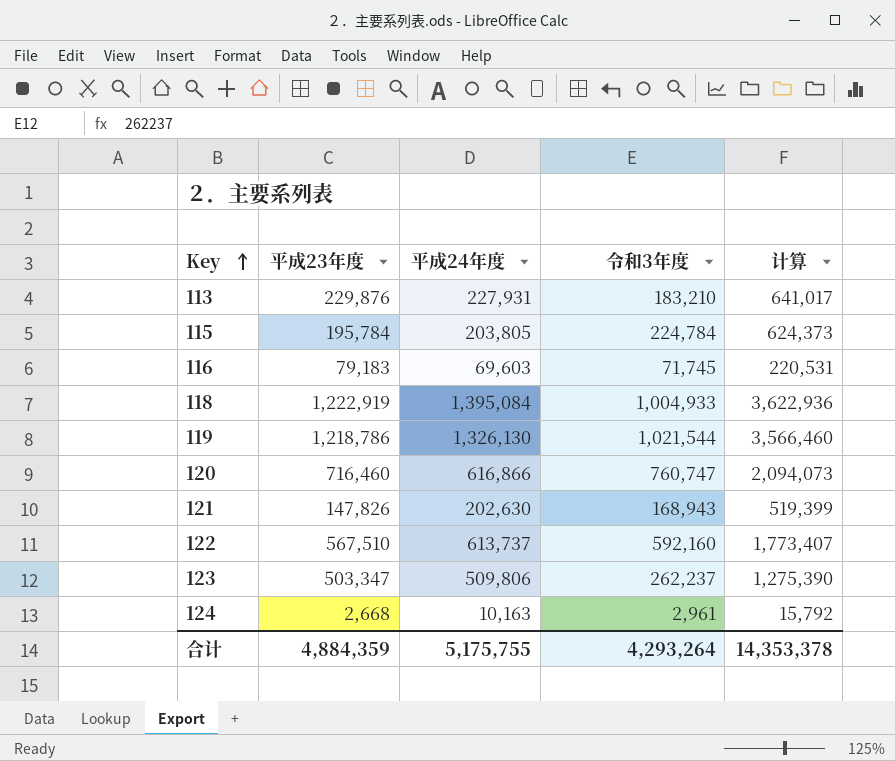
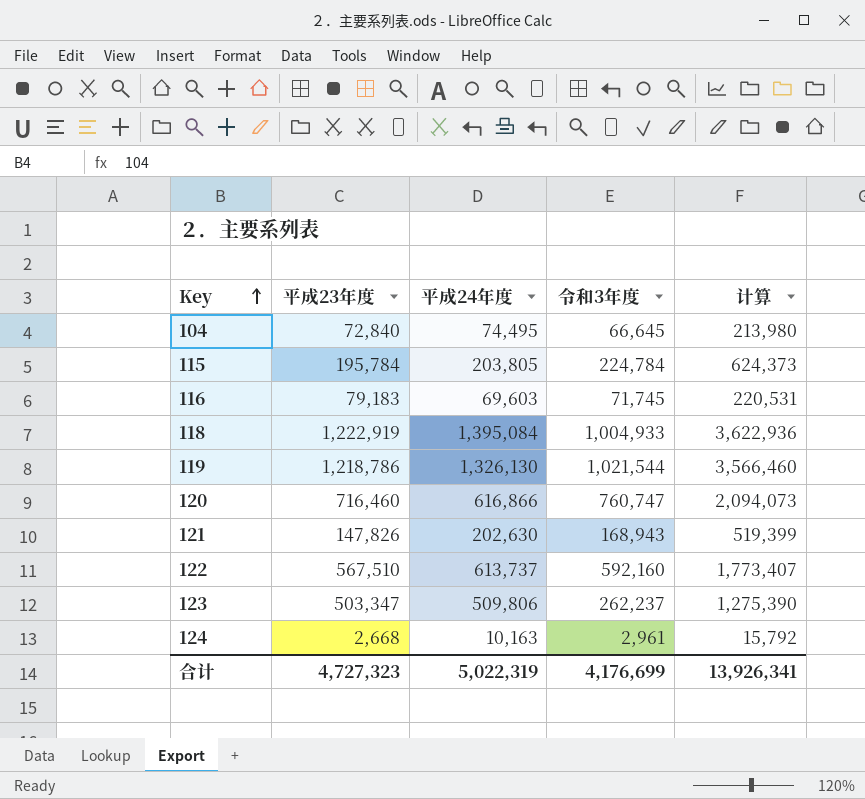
row 113: 229,876 | 227,931 | 183,210 | 641,017 -> none
row 104: none -> 72,840 | 74,495 | 66,645 | 213,980
合计 | 平成23年度: 4,884,359 -> 4,727,323
合计 | 平成24年度: 5,175,755 -> 5,022,319
合计 | 令和3年度: 4,293,264 -> 4,176,699
合计 | 计算: 14,353,378 -> 13,926,341

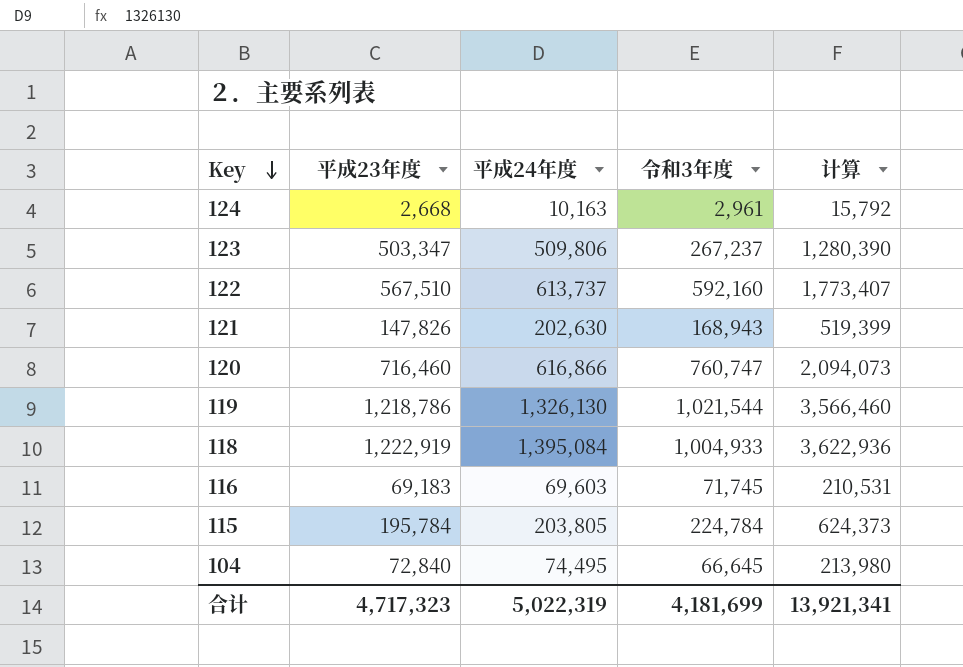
row order: Key ascending -> Key descending
123 | 令和3年度: 262,237 -> 267,237
123 | 计算: 1,275,390 -> 1,280,390
116 | 平成23年度: 79,183 -> 69,183
116 | 计算: 220,531 -> 210,531
合计 | 平成23年度: 4,727,323 -> 4,717,323
合计 | 令和3年度: 4,176,699 -> 4,181,699
合计 | 计算: 13,926,341 -> 13,921,341

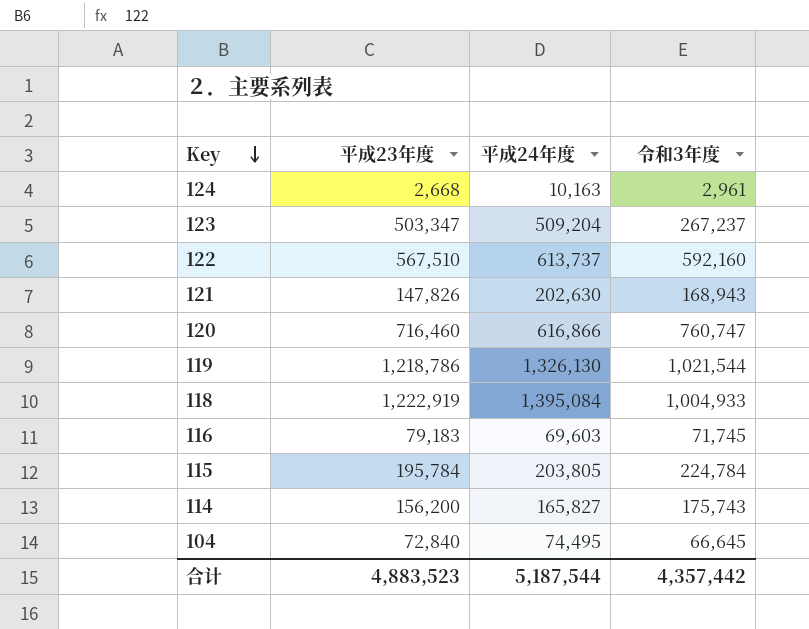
column 计算 | formula: [平成23年度] + [平成24年度] + [令和3年度] -> none
123 | 平成24年度: 509,806 -> 509,204
116 | 平成23年度: 69,183 -> 79,183
row 114: none -> 156,200 | 165,827 | 175,743
合计 | 平成23年度: 4,717,323 -> 4,883,523
合计 | 平成24年度: 5,022,319 -> 5,187,544
合计 | 令和3年度: 4,181,699 -> 4,357,442

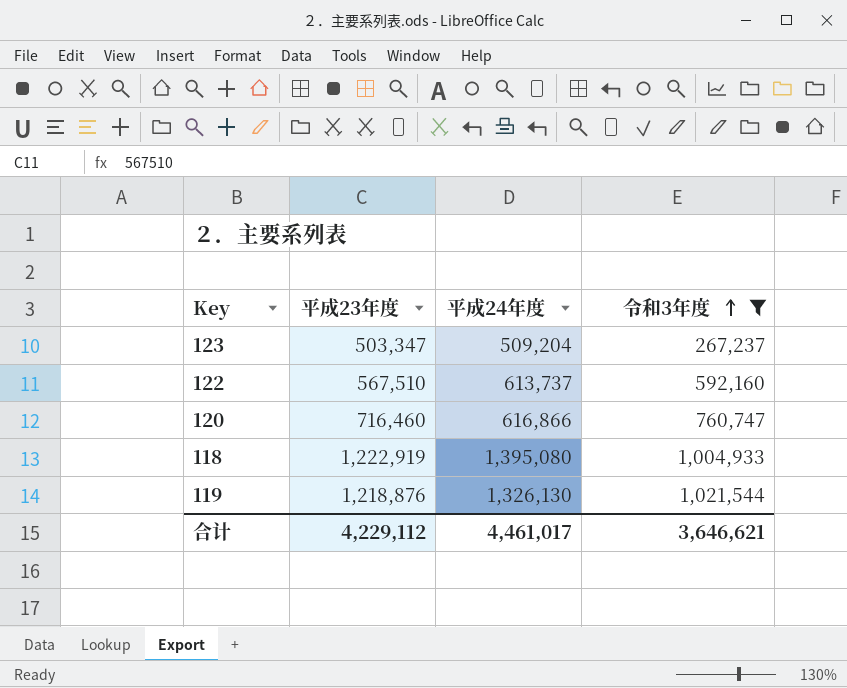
filter: none -> 令和3年度 >= 267,237
row order: Key descending -> 令和3年度 ascending
118 | 平成24年度: 1,395,084 -> 1,395,080
119 | 平成23年度: 1,218,786 -> 1,218,876
合计 | 平成23年度: 4,883,523 -> 4,229,112
合计 | 平成24年度: 5,187,544 -> 4,461,017
合计 | 令和3年度: 4,357,442 -> 3,646,621

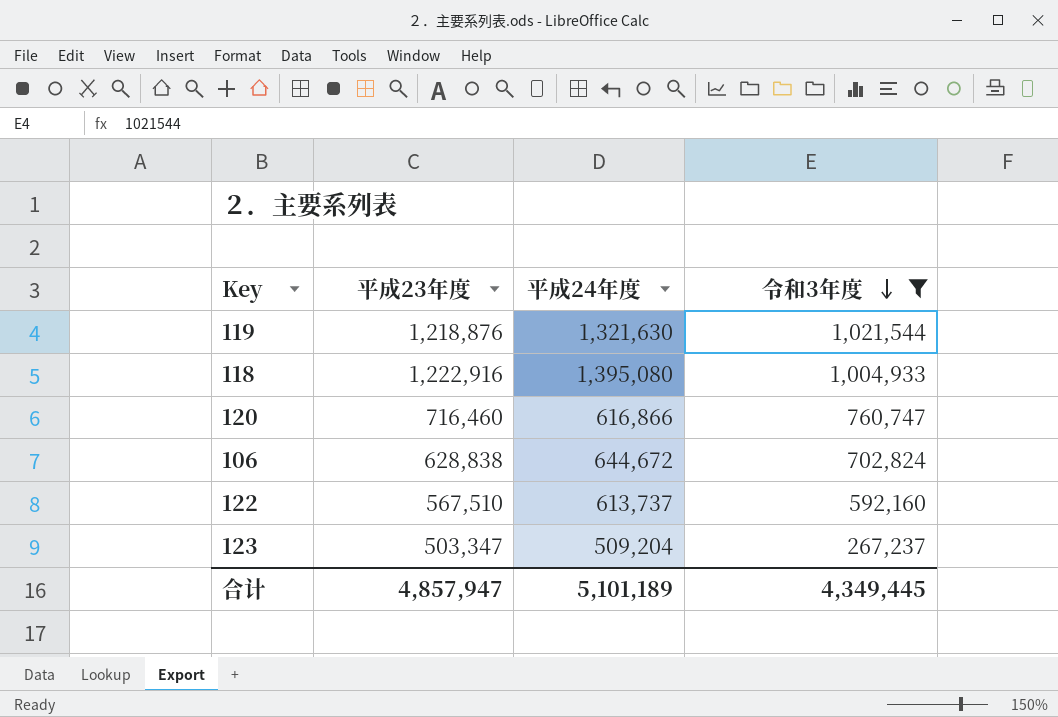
row order: 令和3年度 ascending -> 令和3年度 descending
119 | 平成24年度: 1,326,130 -> 1,321,630
118 | 平成23年度: 1,222,919 -> 1,222,916
row 106: none -> 628,838 | 644,672 | 702,824
合计 | 平成23年度: 4,229,112 -> 4,857,947
合计 | 平成24年度: 4,461,017 -> 5,101,189
合计 | 令和3年度: 3,646,621 -> 4,349,445

